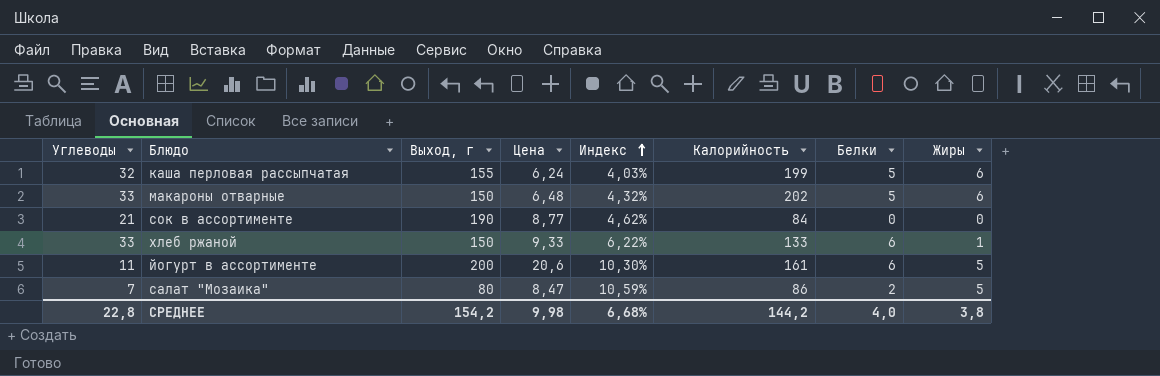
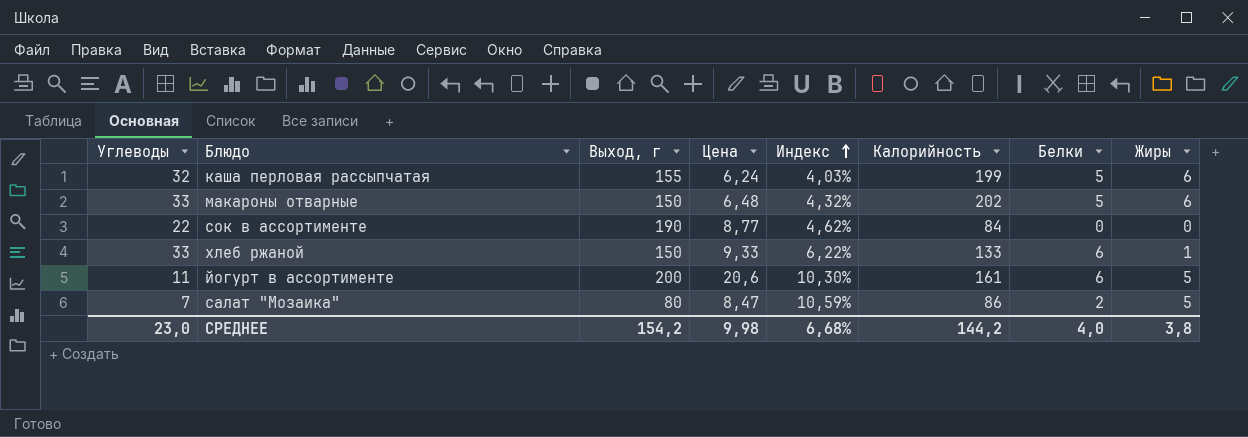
сок в ассортименте | Углеводы: 21 -> 22
СРЕДНЕЕ | Углеводы: 22,8 -> 23,0

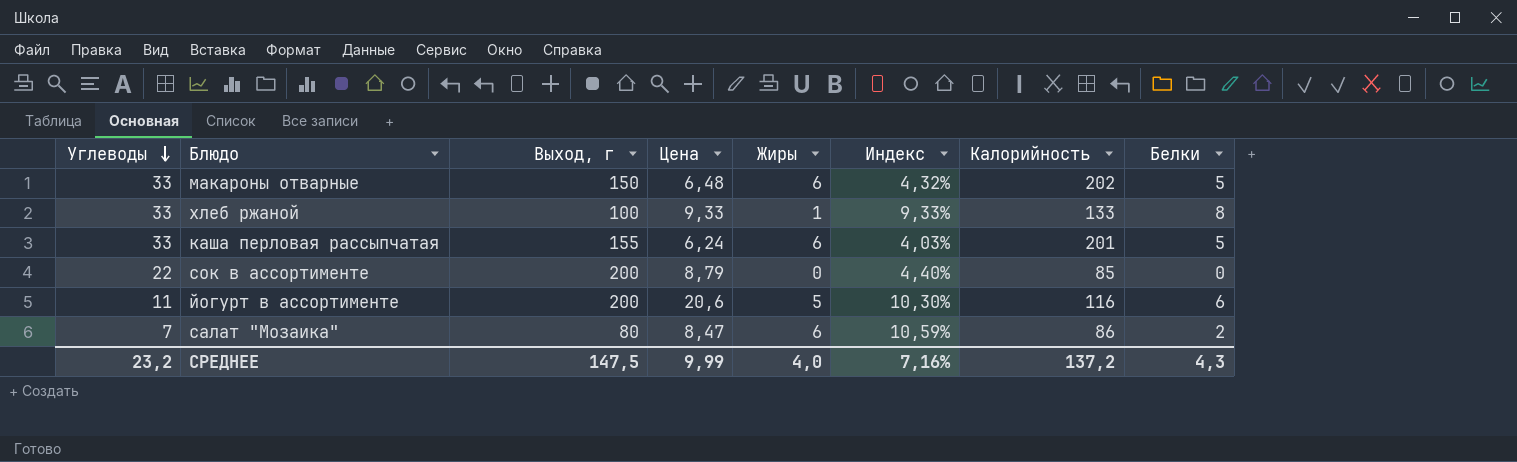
row order: Индекс ascending -> Углеводы descending
column Жиры | position: 8 -> 5
хлеб ржаной | Выход, г: 150 -> 100
хлеб ржаной | Индекс: 6,22% -> 9,33%
хлеб ржаной | Белки: 6 -> 8
каша перловая рассыпчатая | Углеводы: 32 -> 33
каша перловая рассыпчатая | Калорийность: 199 -> 201
сок в ассортименте | Выход, г: 190 -> 200
сок в ассортименте | Цена: 8,77 -> 8,79
сок в ассортименте | Индекс: 4,62% -> 4,40%
сок в ассортименте | Калорийность: 84 -> 85
йогурт в ассортименте | Калорийность: 161 -> 116
салат "Мозаика" | Жиры: 5 -> 6
СРЕДНЕЕ | Углеводы: 23,0 -> 23,2
СРЕДНЕЕ | Выход, г: 154,2 -> 147,5
СРЕДНЕЕ | Цена: 9,98 -> 9,99
СРЕДНЕЕ | Жиры: 3,8 -> 4,0
СРЕДНЕЕ | Индекс: 6,68% -> 7,16%
СРЕДНЕЕ | Калорийность: 144,2 -> 137,2
СРЕДНЕЕ | Белки: 4,0 -> 4,3

